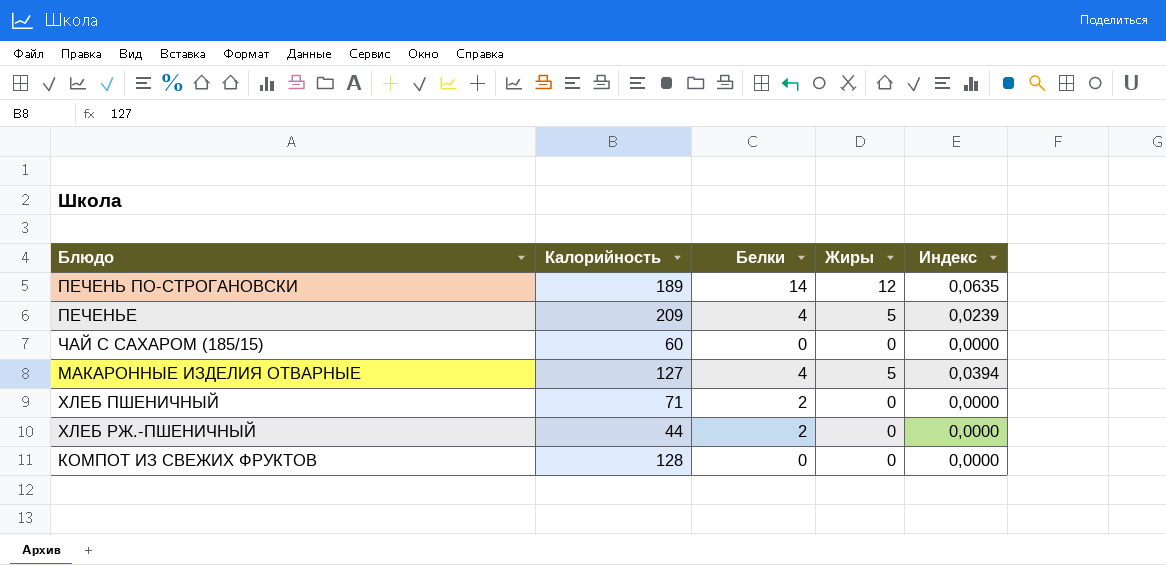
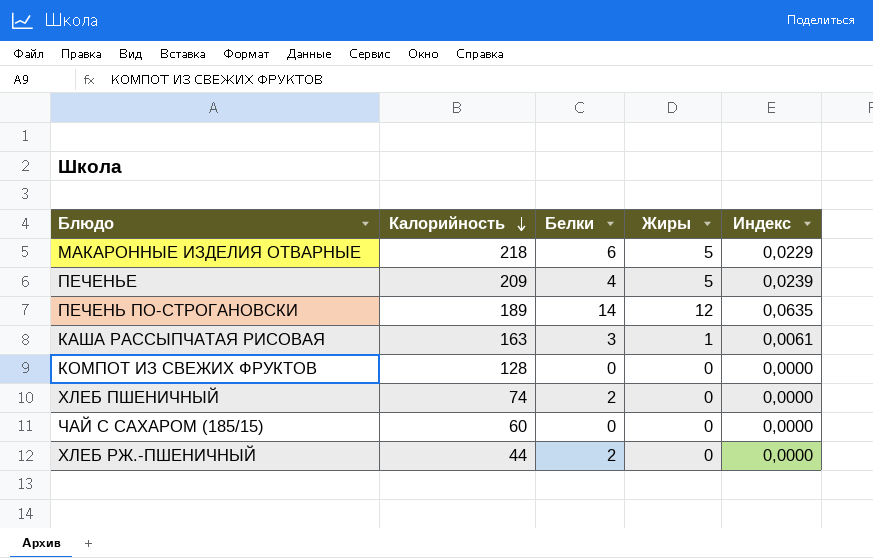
row order: none -> Калорийность descending
МАКАРОННЫЕ ИЗДЕЛИЯ ОТВАРНЫЕ | Калорийность: 127 -> 218
МАКАРОННЫЕ ИЗДЕЛИЯ ОТВАРНЫЕ | Белки: 4 -> 6
МАКАРОННЫЕ ИЗДЕЛИЯ ОТВАРНЫЕ | Индекс: 0,0394 -> 0,0229
row КАША РАССЫПЧАТАЯ РИСОВАЯ: none -> 163 | 3 | 1 | 0,0061
ХЛЕБ ПШЕНИЧНЫЙ | Калорийность: 71 -> 74

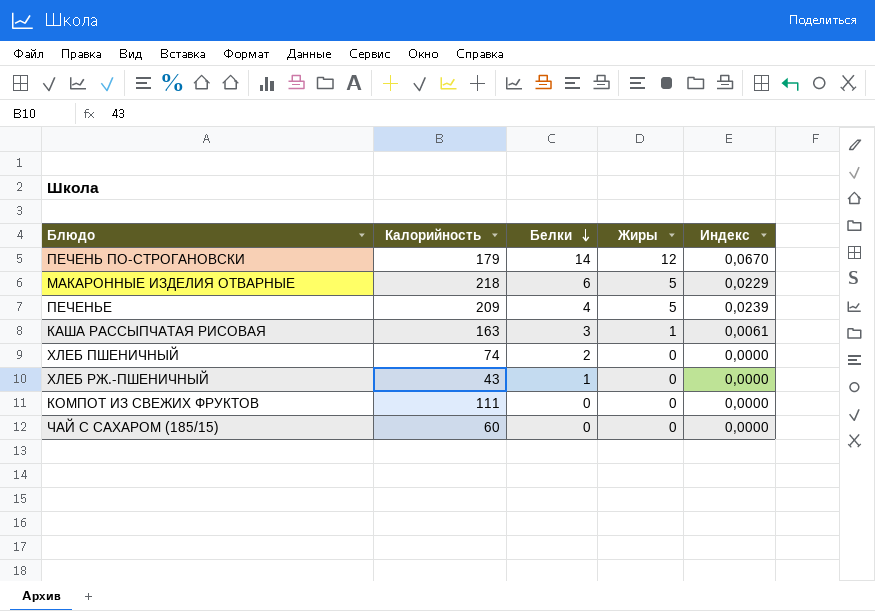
row order: Калорийность descending -> Белки descending
ПЕЧЕНЬ ПО-СТРОГАНОВСКИ | Калорийность: 189 -> 179
ПЕЧЕНЬ ПО-СТРОГАНОВСКИ | Индекс: 0,0635 -> 0,0670
ХЛЕБ РЖ.-ПШЕНИЧНЫЙ | Калорийность: 44 -> 43
ХЛЕБ РЖ.-ПШЕНИЧНЫЙ | Белки: 2 -> 1
КОМПОТ ИЗ СВЕЖИХ ФРУКТОВ | Калорийность: 128 -> 111

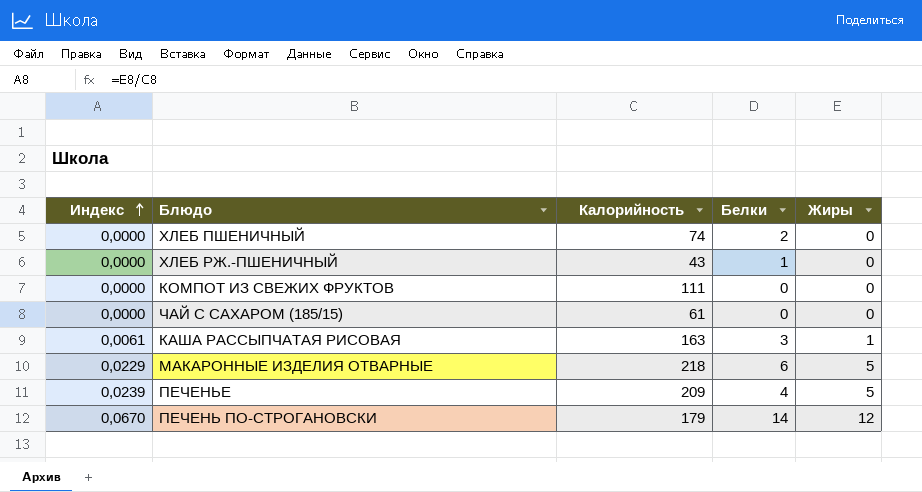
row order: Белки descending -> Индекс ascending
column Индекс | position: 5 -> 1
ЧАЙ С САХАРОМ (185/15) | Калорийность: 60 -> 61

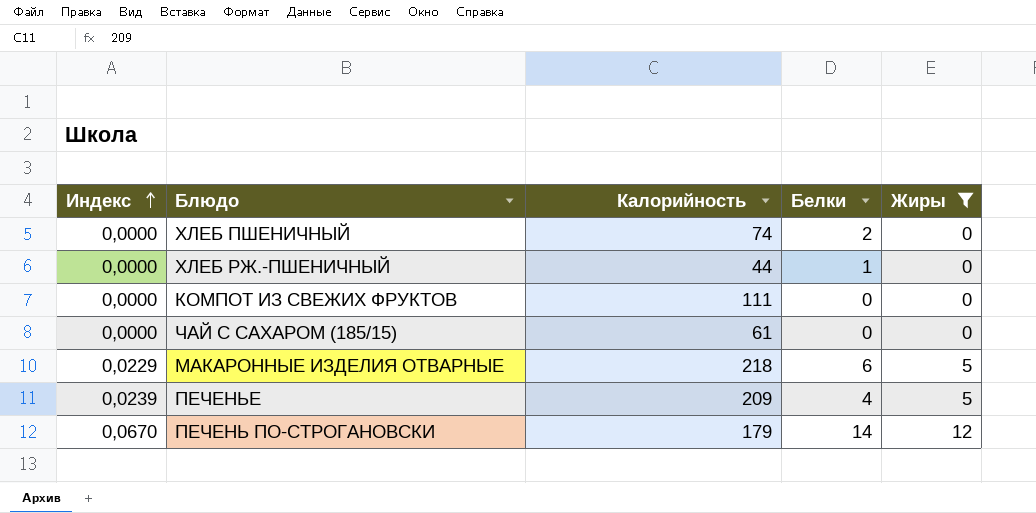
filter: none -> Жиры != 1
ХЛЕБ РЖ.-ПШЕНИЧНЫЙ | Калорийность: 43 -> 44

